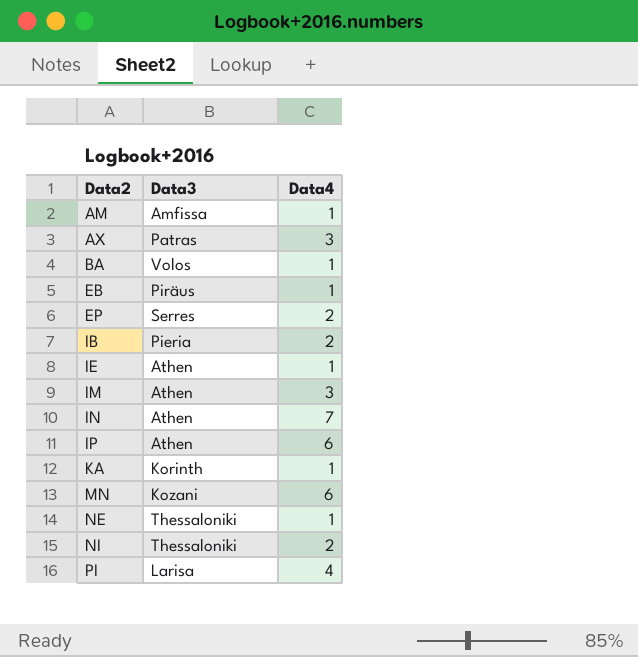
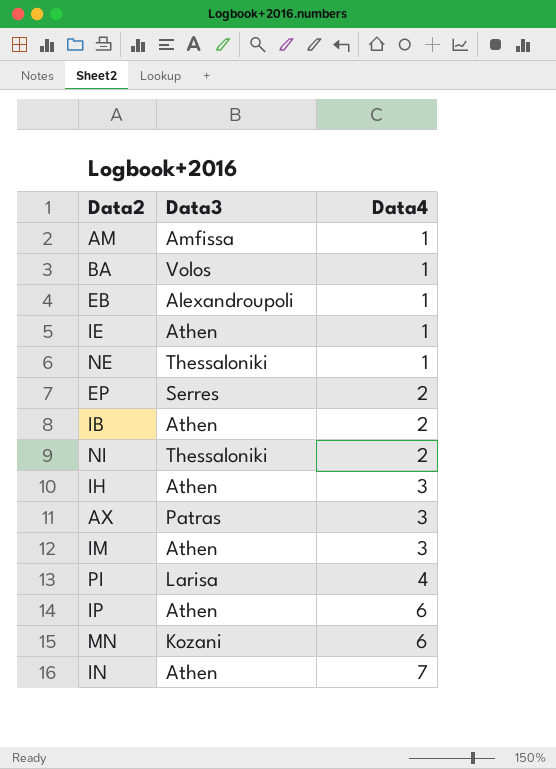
row order: Data2 ascending -> Data4 ascending
row KA: Korinth | 1 -> none
EB | Data3: Piräus -> Alexandroupoli
IB | Data3: Pieria -> Athen
row IH: none -> Athen | 3

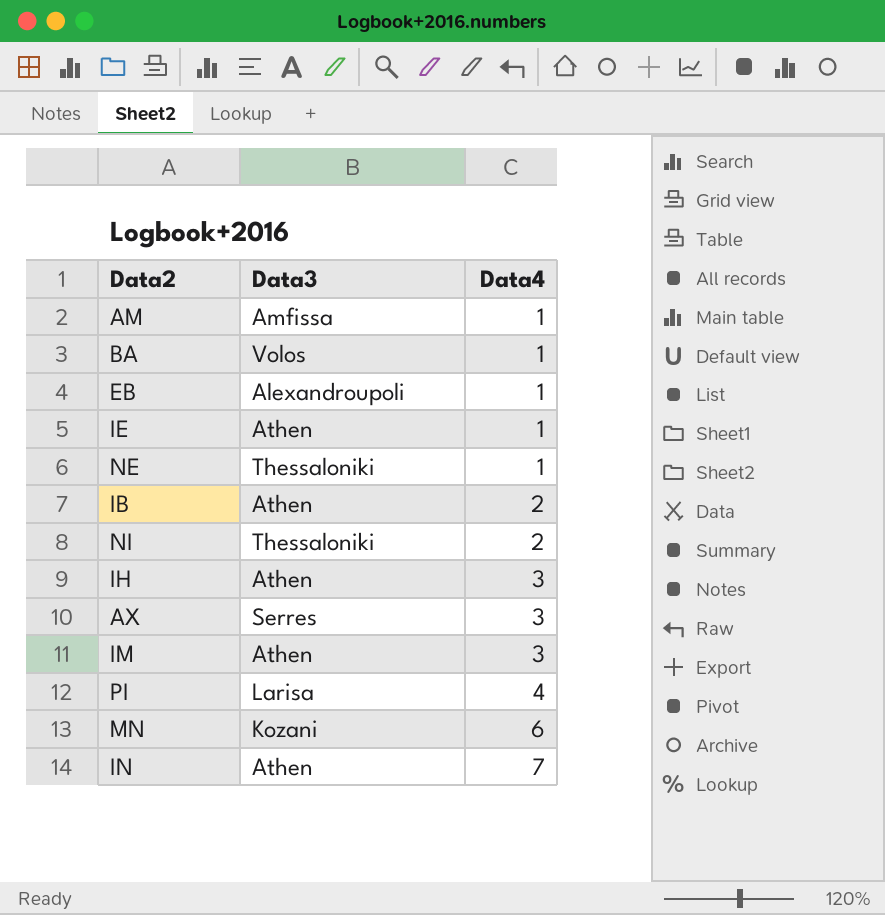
row EP: Serres | 2 -> none
row IP: Athen | 6 -> none
AX | Data3: Patras -> Serres

